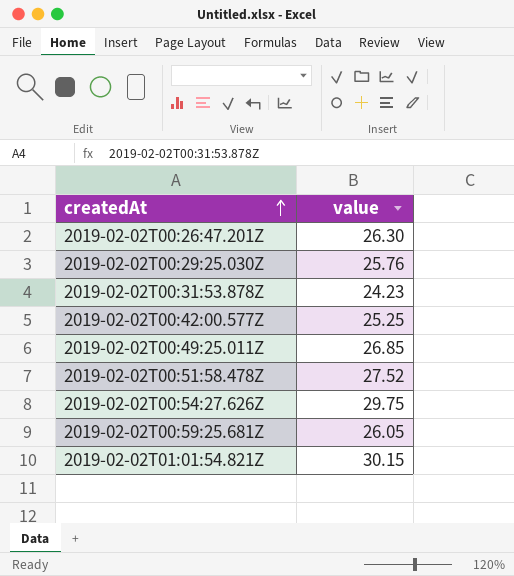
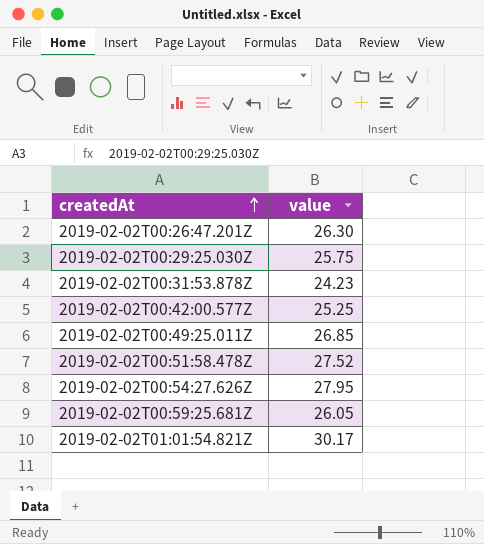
2019-02-02T00:29:25.030Z | value: 25.76 -> 25.75
2019-02-02T00:54:27.626Z | value: 29.75 -> 27.95
2019-02-02T01:01:54.821Z | value: 30.15 -> 30.17

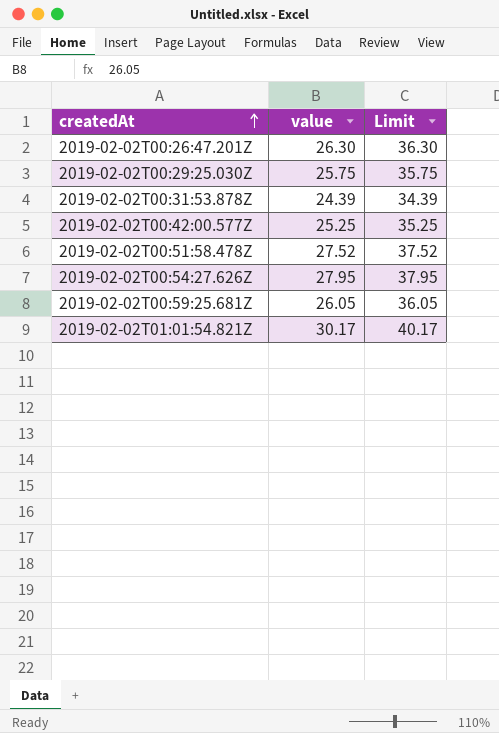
column Limit | formula: none -> [value] + 10
row 2019-02-02T00:49:25.011Z: 26.85 -> none
2019-02-02T00:31:53.878Z | value: 24.23 -> 24.39

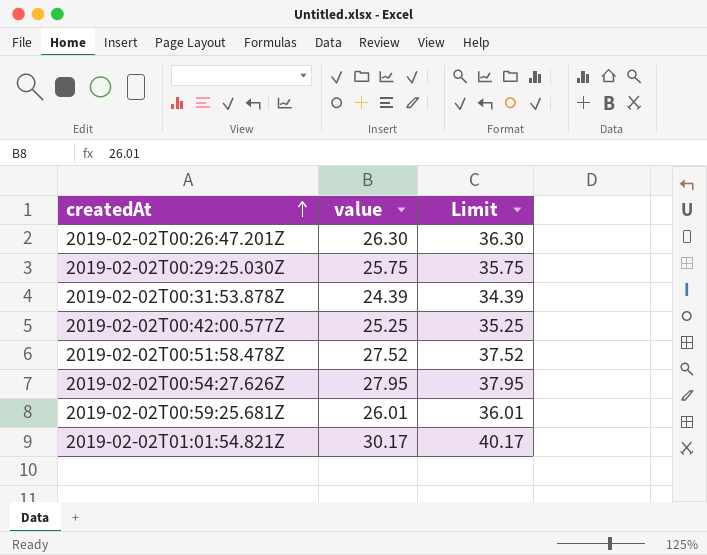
2019-02-02T00:59:25.681Z | value: 26.05 -> 26.01
2019-02-02T00:59:25.681Z | Limit: 36.05 -> 36.01

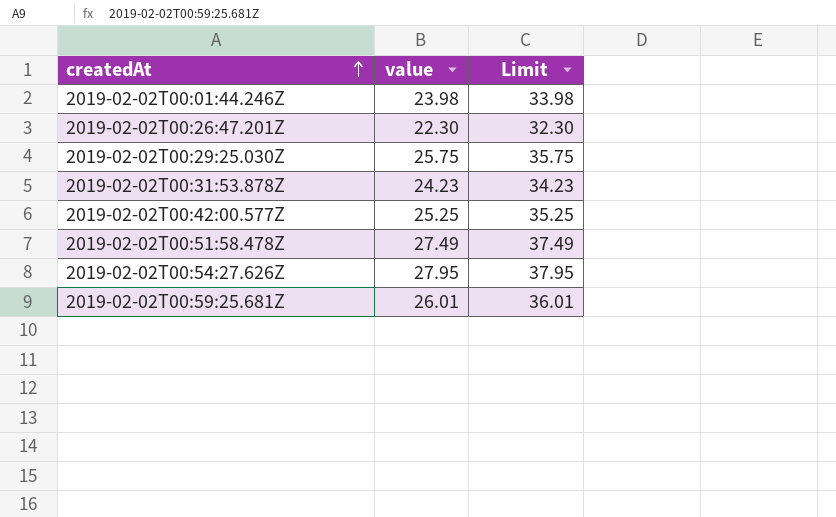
row 2019-02-02T01:01:54.821Z: 30.17 | 40.17 -> none
row 2019-02-02T00:01:44.246Z: none -> 23.98 | 33.98
2019-02-02T00:26:47.201Z | value: 26.30 -> 22.30
2019-02-02T00:26:47.201Z | Limit: 36.30 -> 32.30
2019-02-02T00:31:53.878Z | value: 24.39 -> 24.23
2019-02-02T00:31:53.878Z | Limit: 34.39 -> 34.23
2019-02-02T00:51:58.478Z | value: 27.52 -> 27.49
2019-02-02T00:51:58.478Z | Limit: 37.52 -> 37.49

